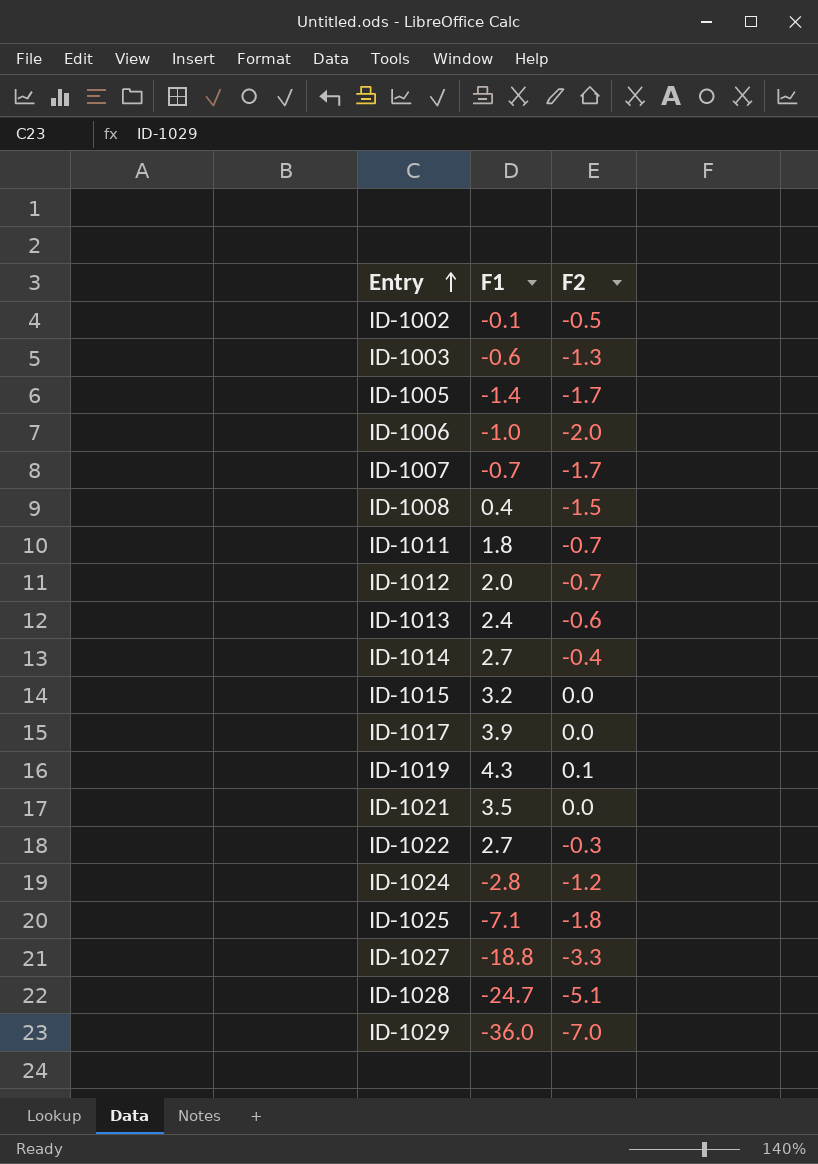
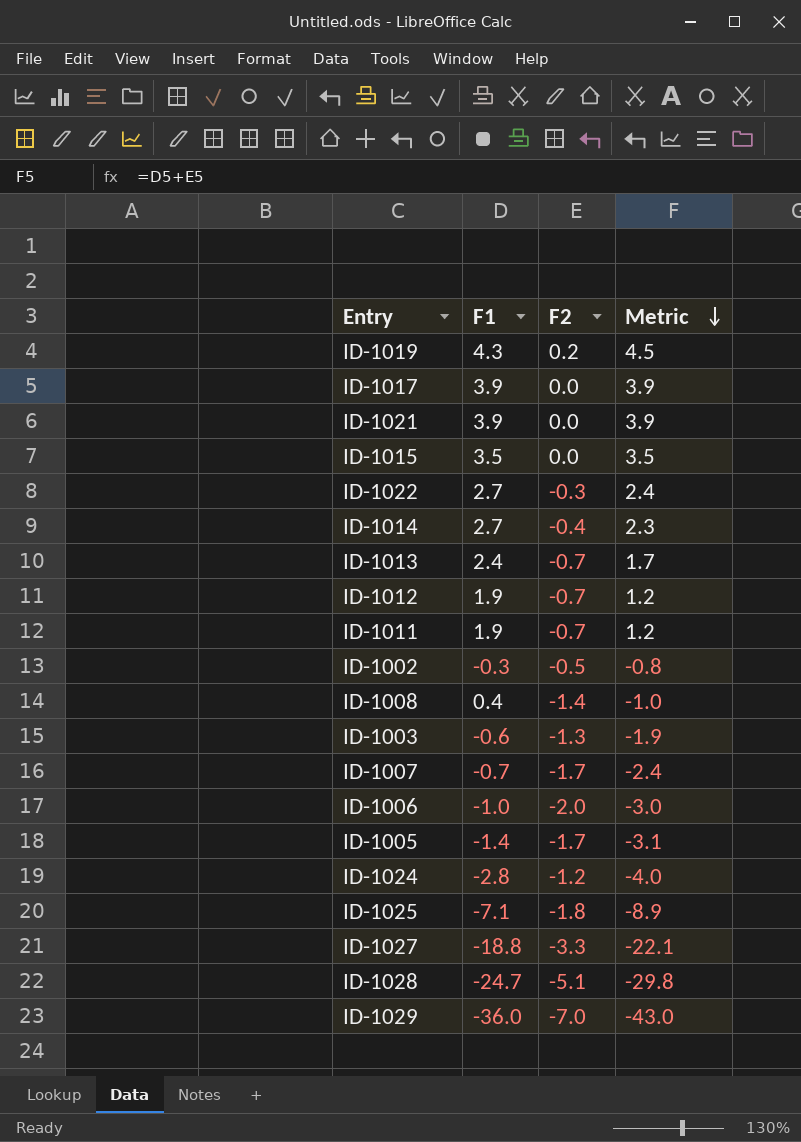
row order: Entry ascending -> Metric descending
column Metric | formula: none -> [F1] + [F2]
ID-1019 | F2: 0.1 -> 0.2
ID-1021 | F1: 3.5 -> 3.9
ID-1015 | F1: 3.2 -> 3.5
ID-1013 | F2: -0.6 -> -0.7
ID-1012 | F1: 2.0 -> 1.9
ID-1011 | F1: 1.8 -> 1.9
ID-1002 | F1: -0.1 -> -0.3
ID-1008 | F2: -1.5 -> -1.4

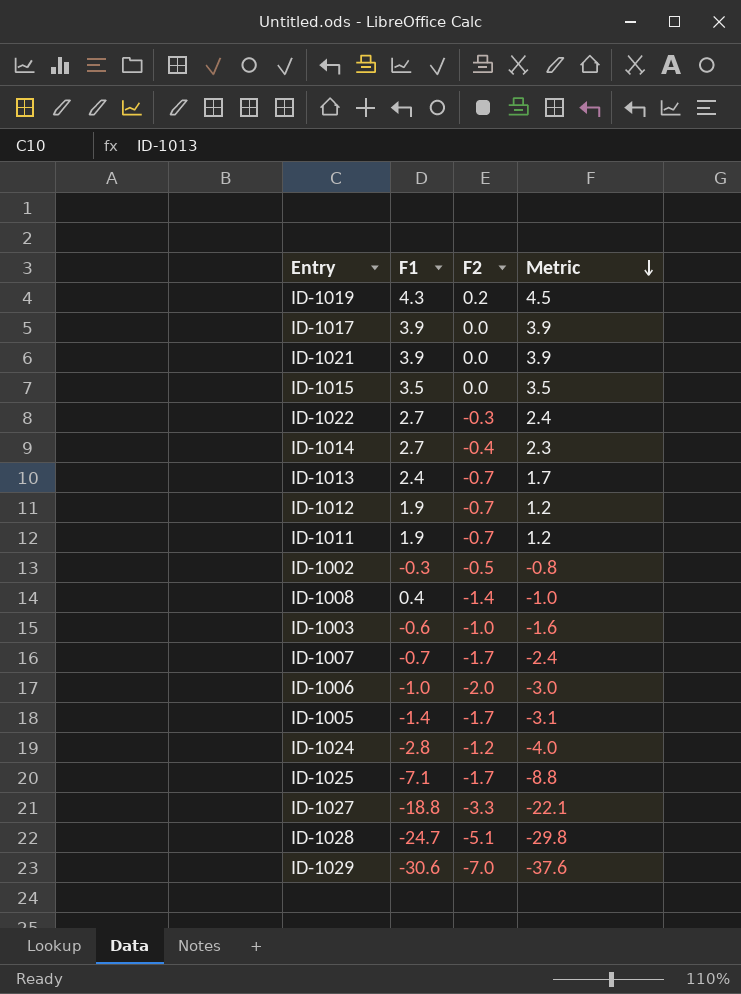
ID-1003 | F2: -1.3 -> -1.0
ID-1003 | Metric: -1.9 -> -1.6
ID-1025 | F2: -1.8 -> -1.7
ID-1025 | Metric: -8.9 -> -8.8
ID-1029 | F1: -36.0 -> -30.6
ID-1029 | Metric: -43.0 -> -37.6

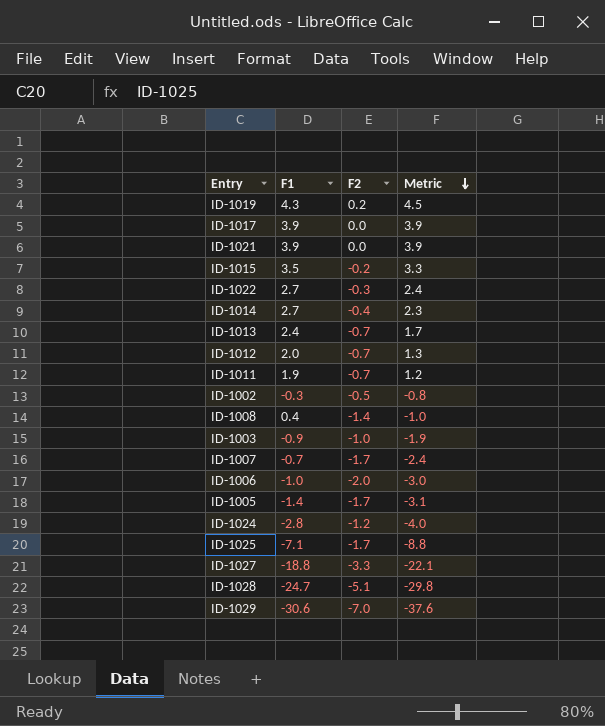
ID-1015 | F2: 0.0 -> -0.2
ID-1015 | Metric: 3.5 -> 3.3
ID-1012 | F1: 1.9 -> 2.0
ID-1012 | Metric: 1.2 -> 1.3
ID-1003 | F1: -0.6 -> -0.9
ID-1003 | Metric: -1.6 -> -1.9

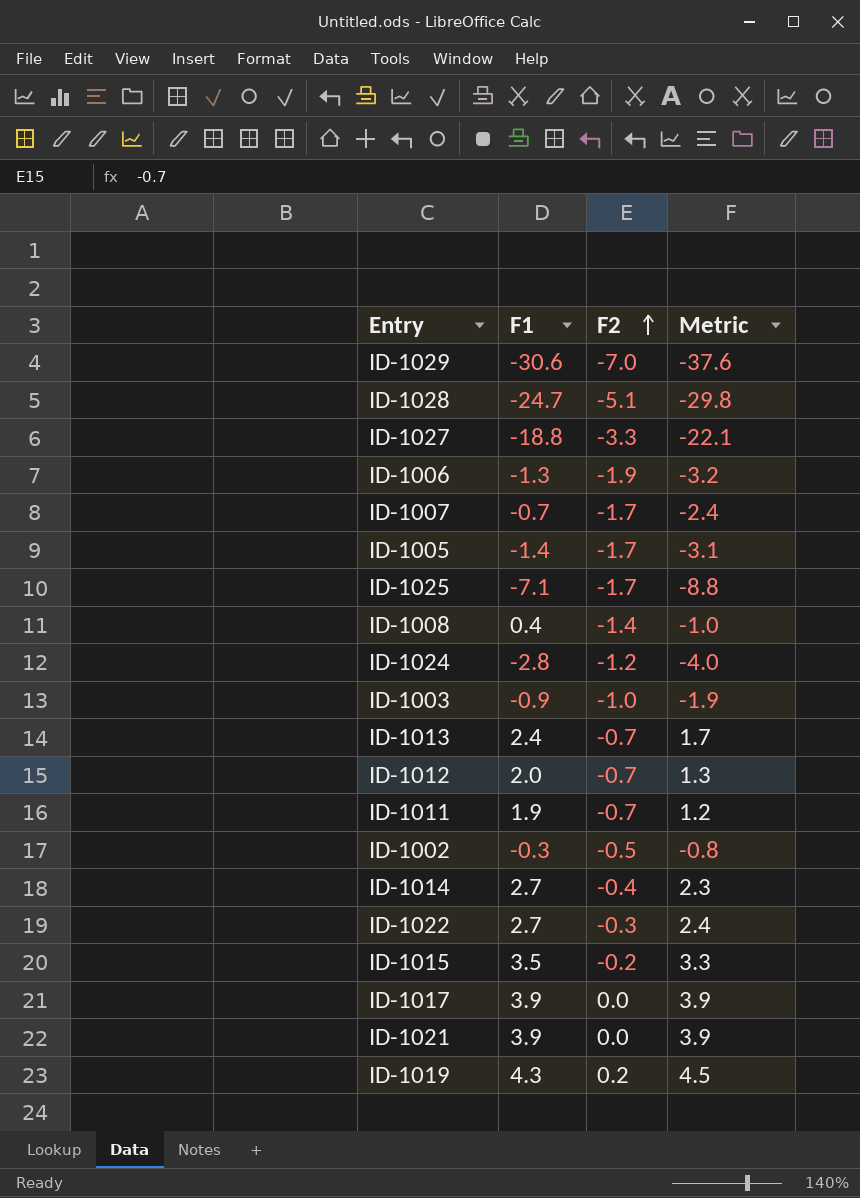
row order: Metric descending -> F2 ascending
ID-1006 | F1: -1.0 -> -1.3
ID-1006 | F2: -2.0 -> -1.9
ID-1006 | Metric: -3.0 -> -3.2

